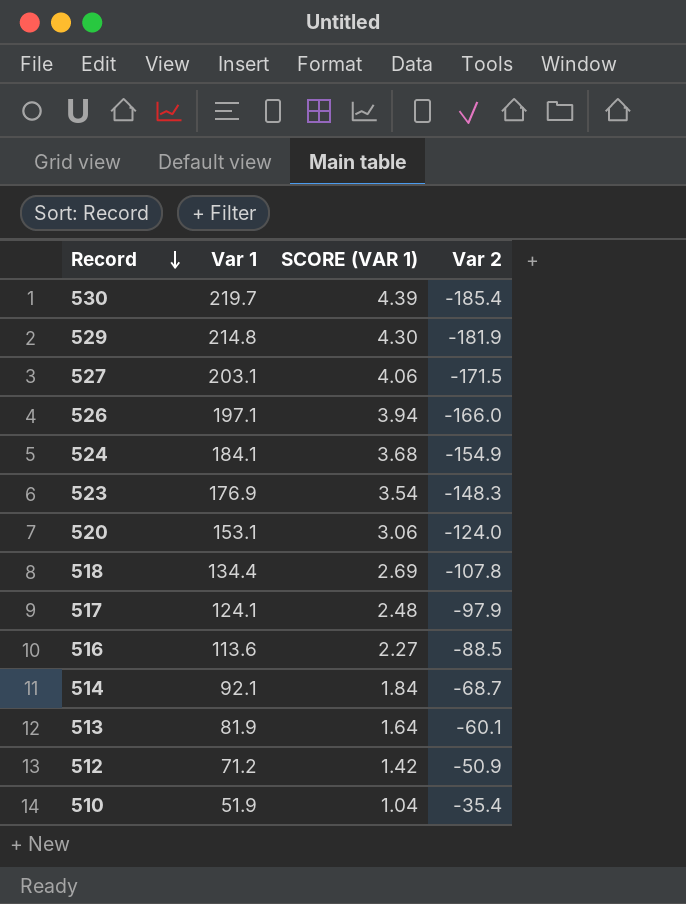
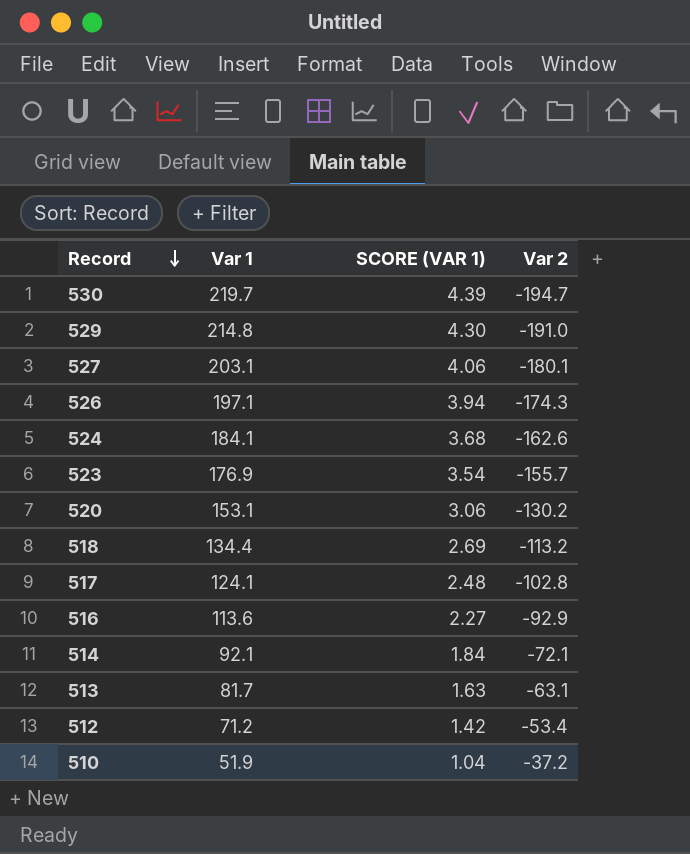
530 | Var 2: -185.4 -> -194.7
529 | Var 2: -181.9 -> -191.0
527 | Var 2: -171.5 -> -180.1
526 | Var 2: -166.0 -> -174.3
524 | Var 2: -154.9 -> -162.6
523 | Var 2: -148.3 -> -155.7
520 | Var 2: -124.0 -> -130.2
518 | Var 2: -107.8 -> -113.2
517 | Var 2: -97.9 -> -102.8
516 | Var 2: -88.5 -> -92.9
514 | Var 2: -68.7 -> -72.1
513 | Var 1: 81.9 -> 81.7
513 | SCORE (VAR 1): 1.64 -> 1.63
513 | Var 2: -60.1 -> -63.1
512 | Var 2: -50.9 -> -53.4
510 | Var 2: -35.4 -> -37.2

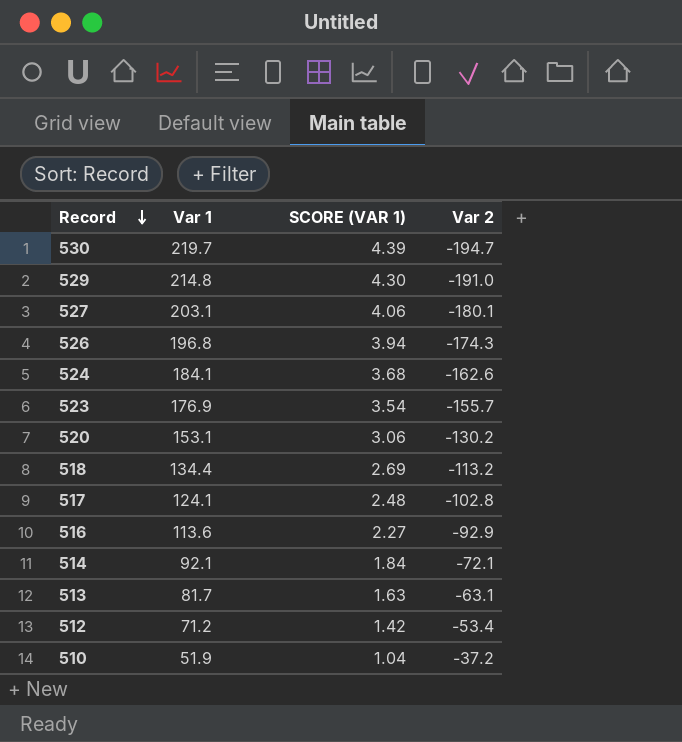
526 | Var 1: 197.1 -> 196.8

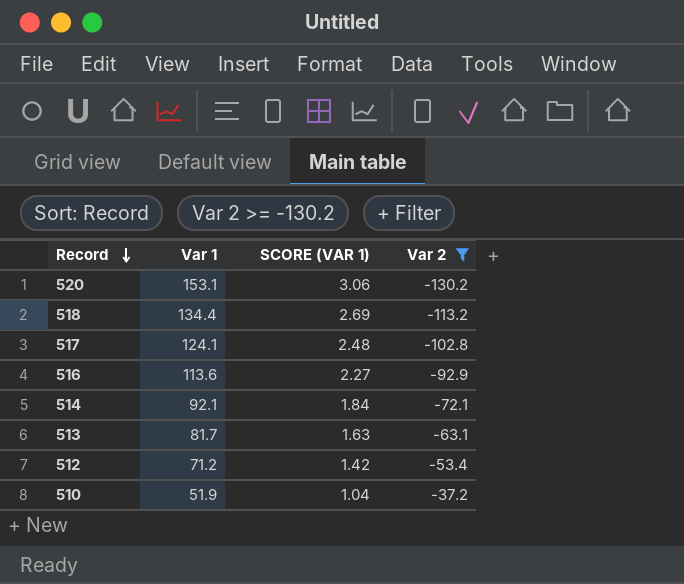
filter: none -> Var 2 >= -130.2

